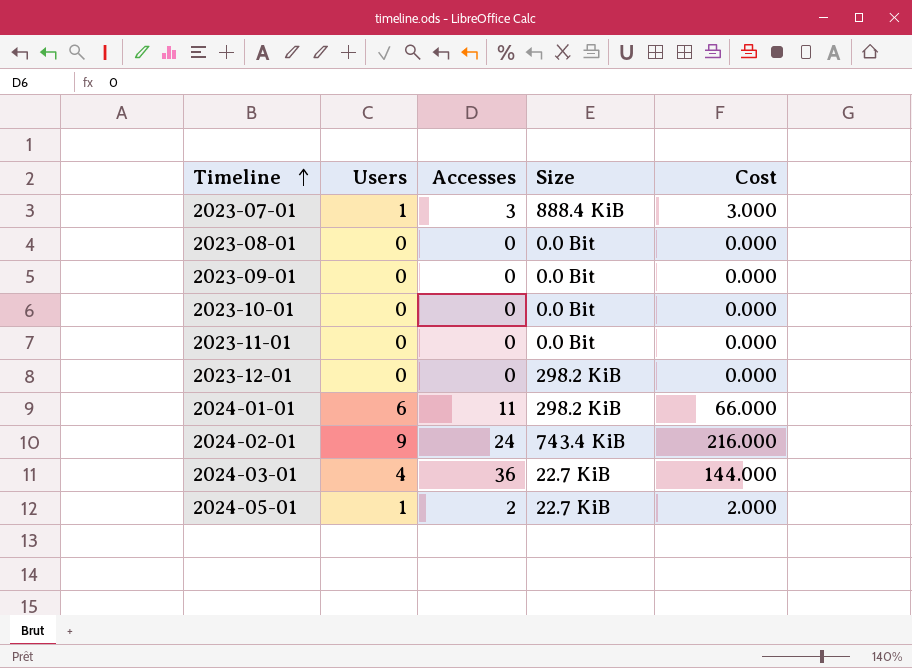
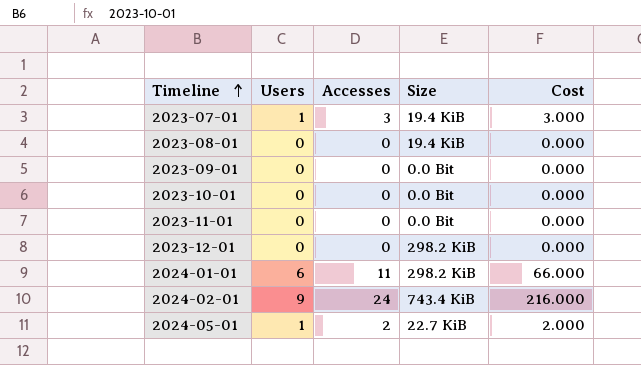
row 2024-03-01: 4 | 36 | 22.7 KiB | 144.000 -> none
2023-07-01 | Size: 888.4 KiB -> 19.4 KiB
2023-08-01 | Size: 0.0 Bit -> 19.4 KiB

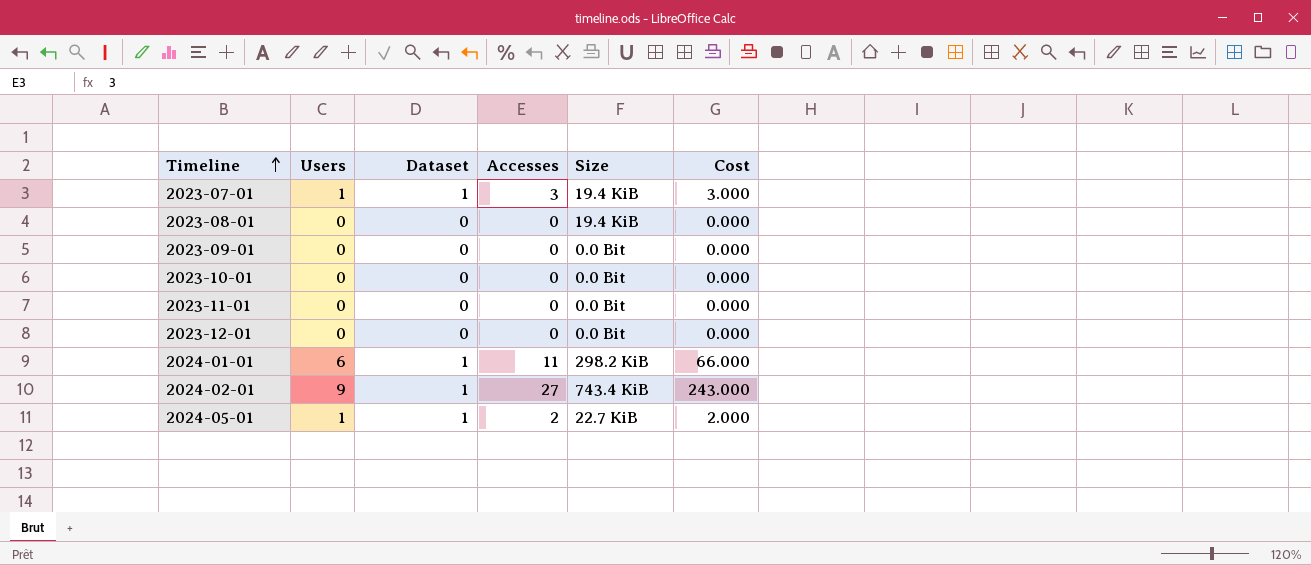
column Dataset | position: none -> 3
2023-12-01 | Size: 298.2 KiB -> 0.0 Bit
2024-02-01 | Accesses: 24 -> 27
2024-02-01 | Cost: 216.000 -> 243.000

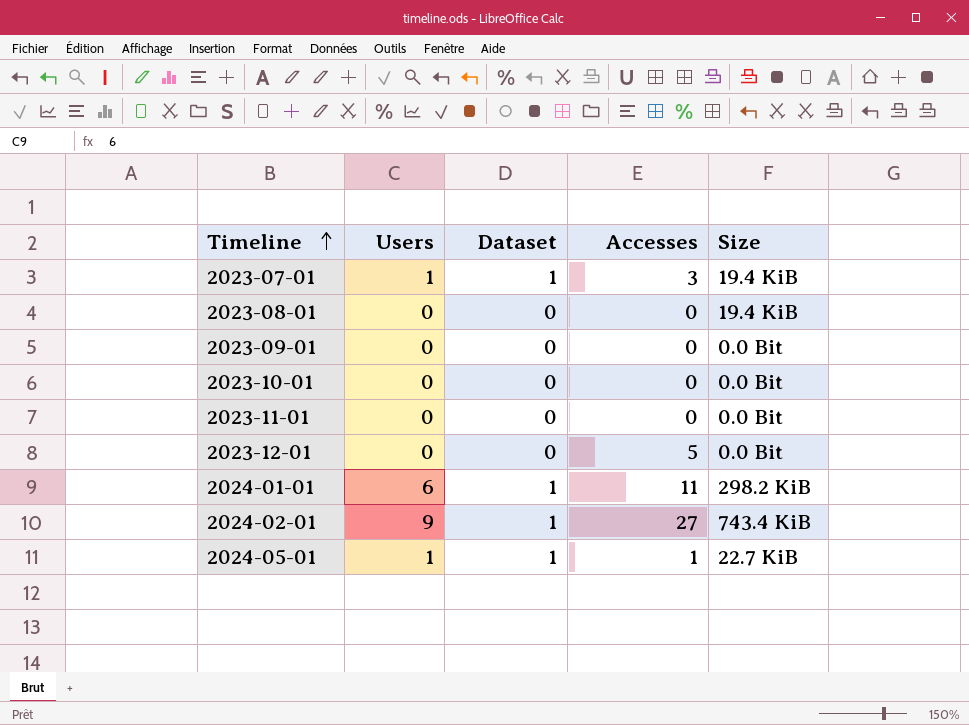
column Cost | formula: [Users] * [Accesses] -> none
2023-12-01 | Accesses: 0 -> 5
2024-05-01 | Accesses: 2 -> 1

